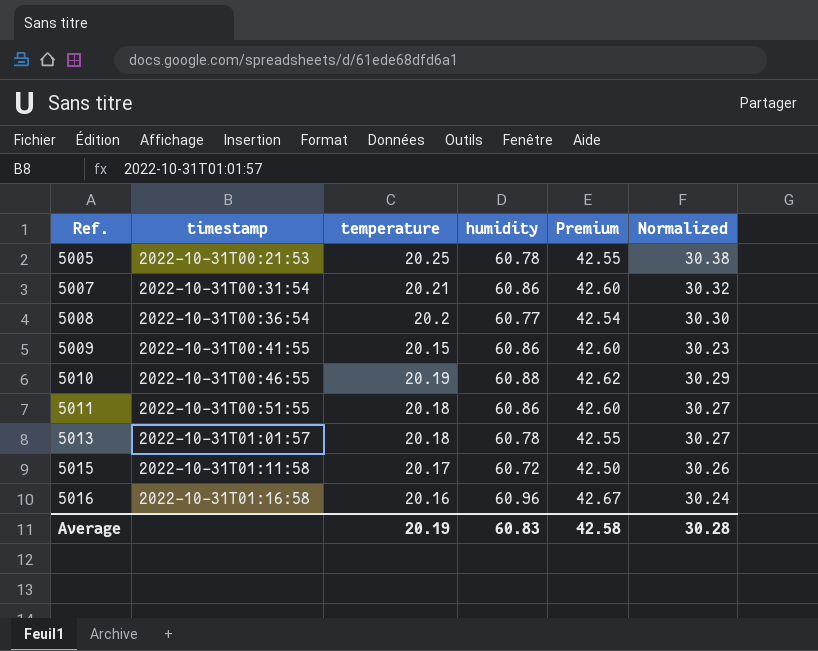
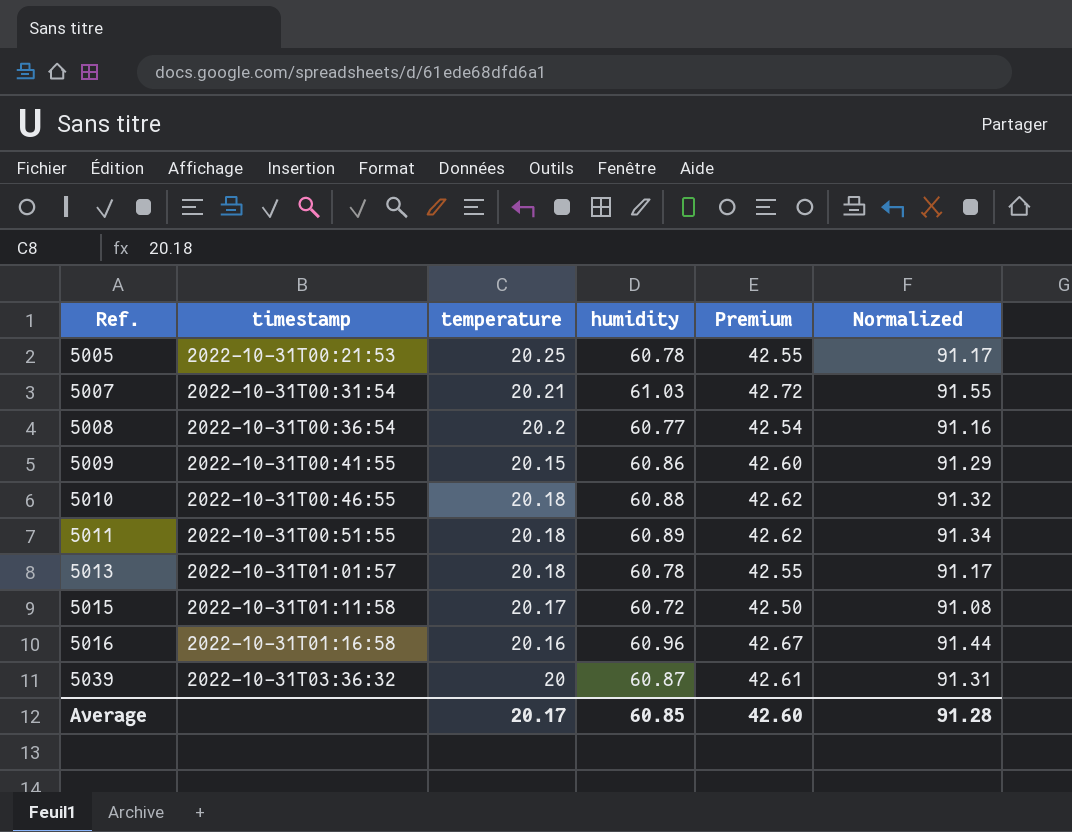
column Normalized | formula: [temperature] * 1.5 -> [humidity] * 1.5
5007 | humidity: 60.86 -> 61.03
5007 | Premium: 42.60 -> 42.72
5010 | temperature: 20.19 -> 20.18
5011 | humidity: 60.86 -> 60.89
5011 | Premium: 42.60 -> 42.62
row 5039: none -> 2022-10-31T03:36:32 | 20 | 60.87 | 42.61 | 91.31
Average | temperature: 20.19 -> 20.17
Average | humidity: 60.83 -> 60.85
Average | Premium: 42.58 -> 42.60
Average | Normalized: 30.28 -> 91.28

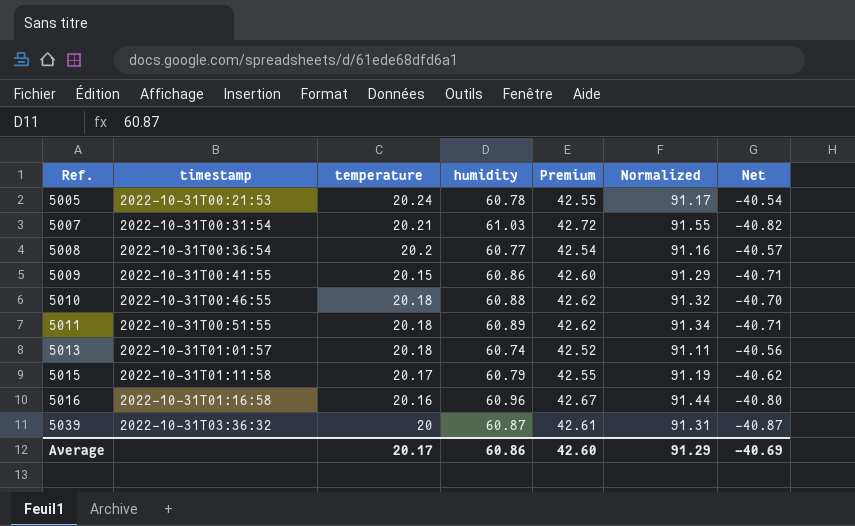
column Net | formula: none -> [temperature] - [humidity]
5005 | temperature: 20.25 -> 20.24
5013 | humidity: 60.78 -> 60.74
5013 | Premium: 42.55 -> 42.52
5013 | Normalized: 91.17 -> 91.11
5015 | humidity: 60.72 -> 60.79
5015 | Premium: 42.50 -> 42.55
5015 | Normalized: 91.08 -> 91.19
Average | humidity: 60.85 -> 60.86
Average | Normalized: 91.28 -> 91.29

